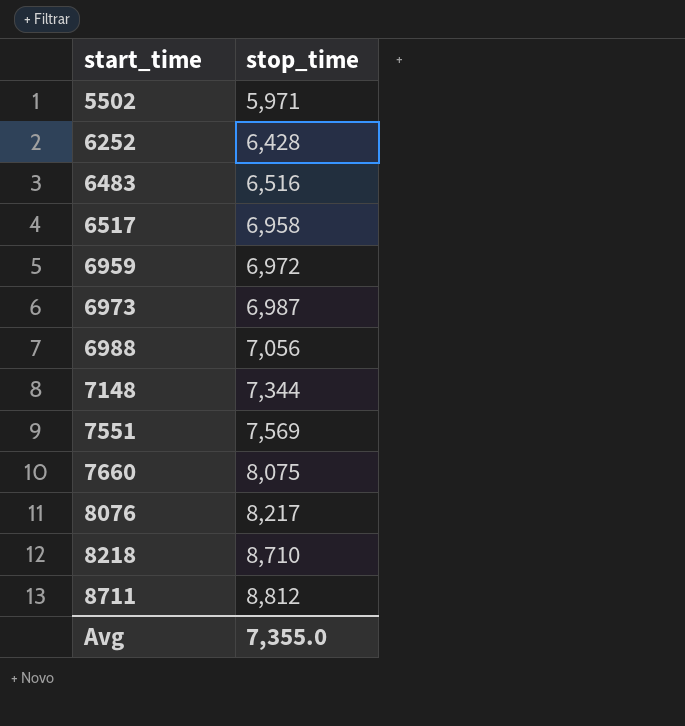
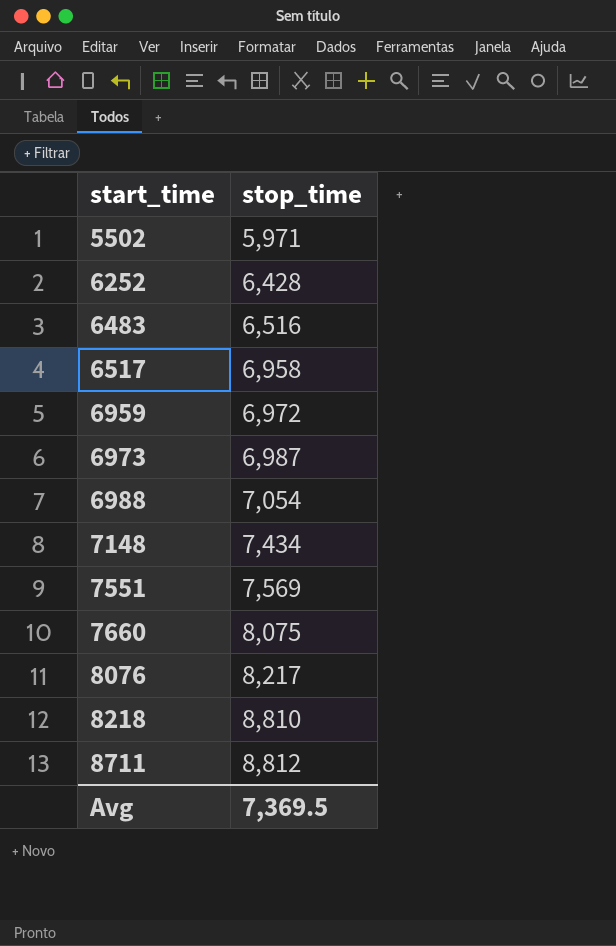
6988 | stop_time: 7,056 -> 7,054
7148 | stop_time: 7,344 -> 7,434
8218 | stop_time: 8,710 -> 8,810
Avg | stop_time: 7,355.0 -> 7,369.5

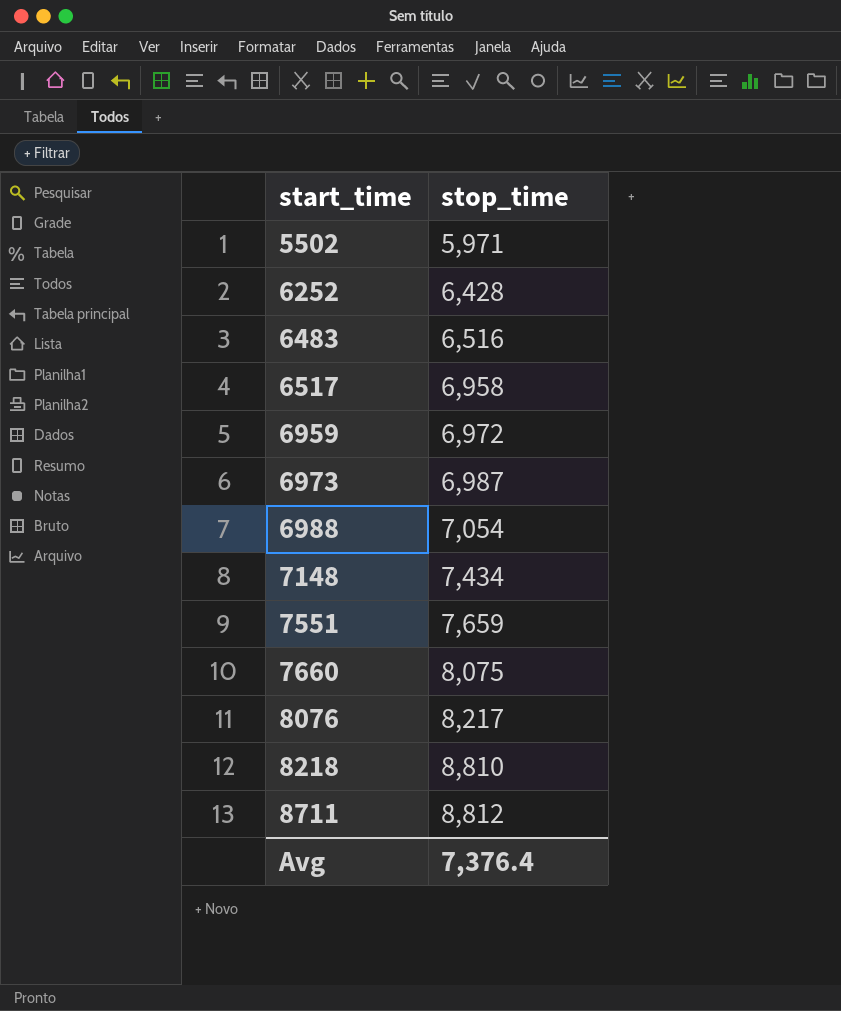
7551 | stop_time: 7,569 -> 7,659
Avg | stop_time: 7,369.5 -> 7,376.4

